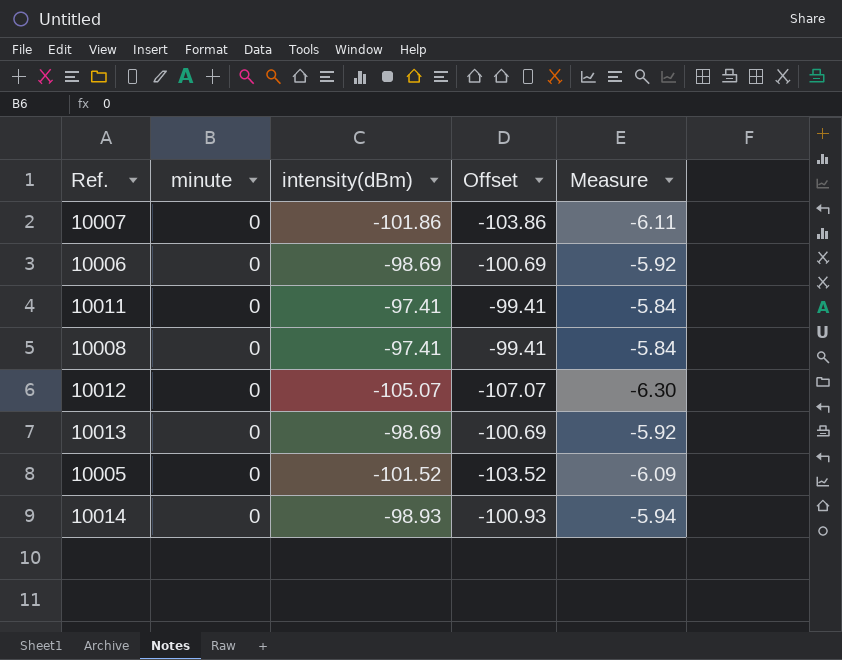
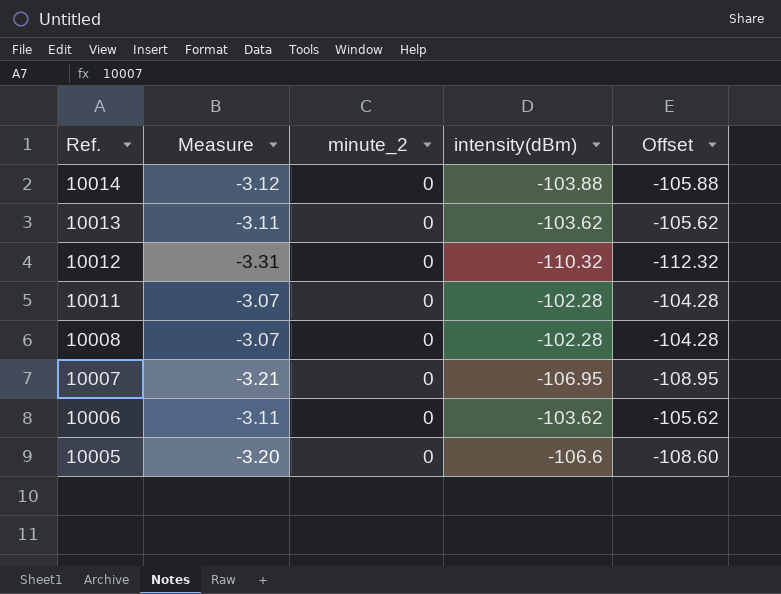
row order: none -> Ref. descending
column Measure | formula: [intensity(dBm)] * 0.06 -> [intensity(dBm)] * 0.03
column Measure | position: 5 -> 2
column name: minute -> minute_2
10014 | intensity(dBm): -98.93 -> -103.88
10014 | Offset: -100.93 -> -105.88
10013 | intensity(dBm): -98.69 -> -103.62
10013 | Offset: -100.69 -> -105.62
10012 | intensity(dBm): -105.07 -> -110.32
10012 | Offset: -107.07 -> -112.32
10011 | intensity(dBm): -97.41 -> -102.28
10011 | Offset: -99.41 -> -104.28
10008 | intensity(dBm): -97.41 -> -102.28
10008 | Offset: -99.41 -> -104.28
10007 | intensity(dBm): -101.86 -> -106.95
10007 | Offset: -103.86 -> -108.95
10006 | intensity(dBm): -98.69 -> -103.62
10006 | Offset: -100.69 -> -105.62
10005 | intensity(dBm): -101.52 -> -106.6
10005 | Offset: -103.52 -> -108.60

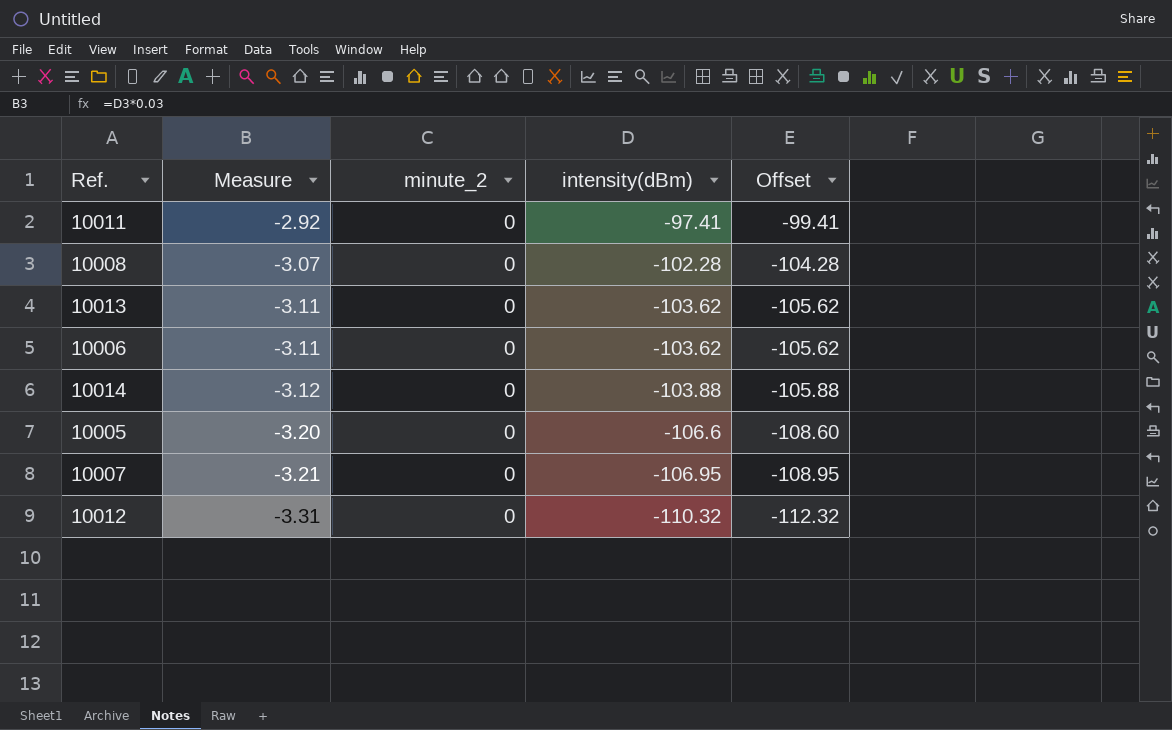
row order: Ref. descending -> Measure descending
10011 | Measure: -3.07 -> -2.92
10011 | intensity(dBm): -102.28 -> -97.41
10011 | Offset: -104.28 -> -99.41

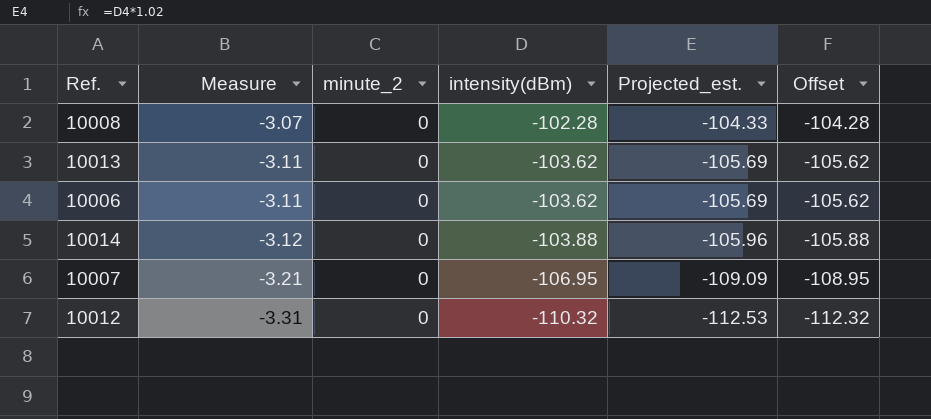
column Projected_est. | formula: none -> [intensity(dBm)] * 1.02
row 10011: -2.92 | 0 | -97.41 | -99.41 -> none
row 10005: -3.20 | 0 | -106.6 | -108.60 -> none

